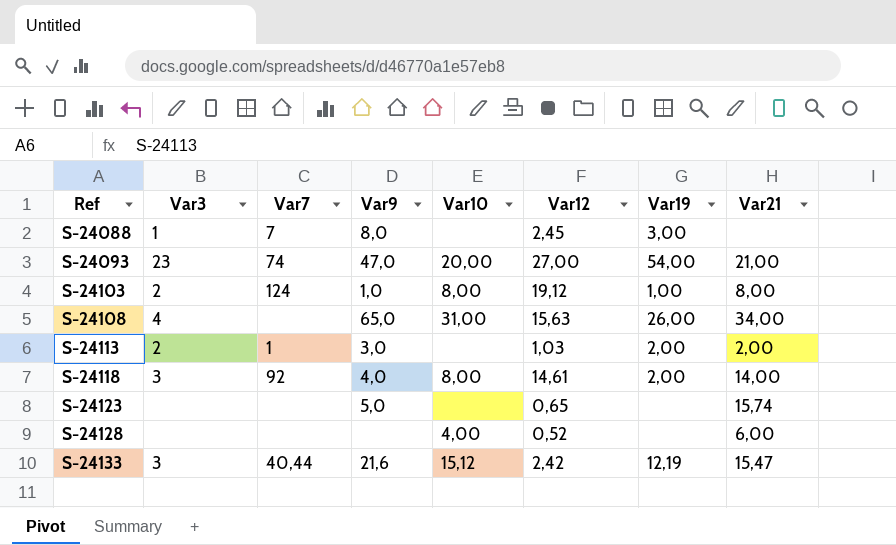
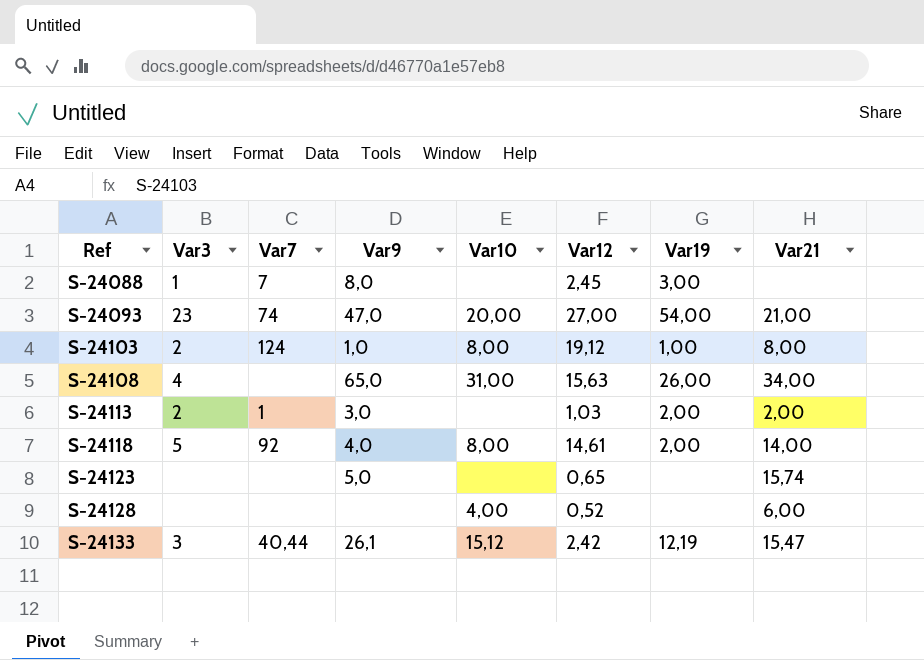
S-24118 | Var3: 3 -> 5
S-24133 | Var9: 21,6 -> 26,1

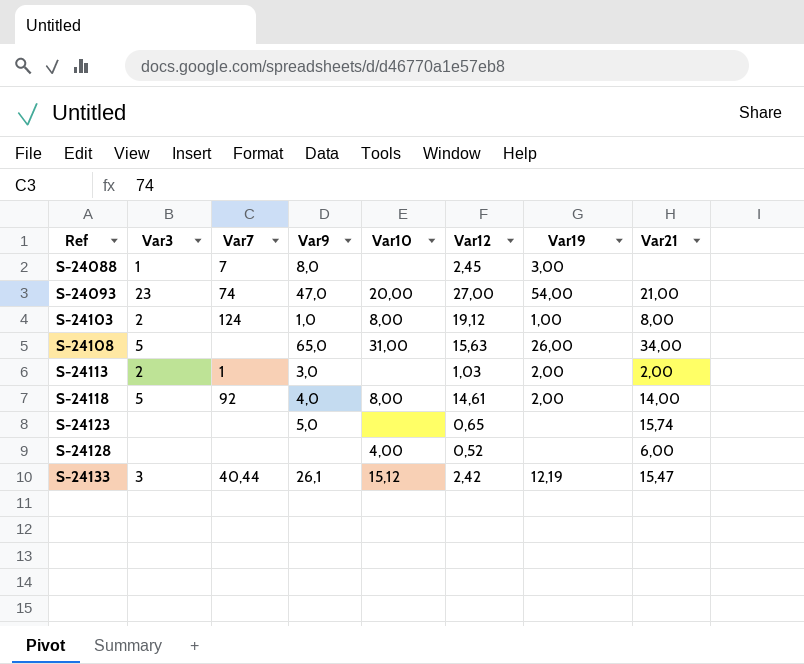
S-24108 | Var3: 4 -> 5

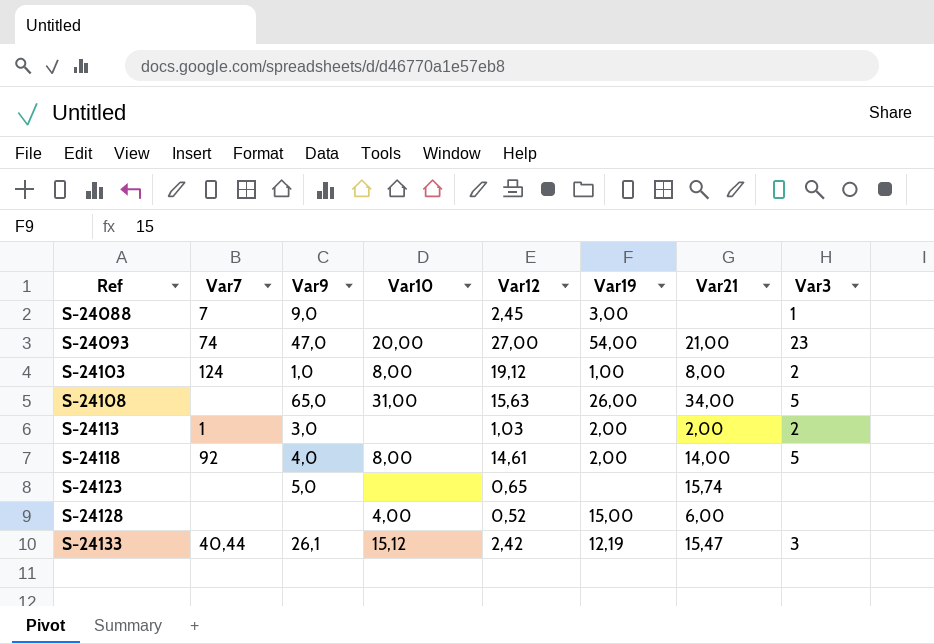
column Var3 | position: 2 -> 8
S-24088 | Var9: 8,0 -> 9,0
S-24128 | Var19: none -> 15,00

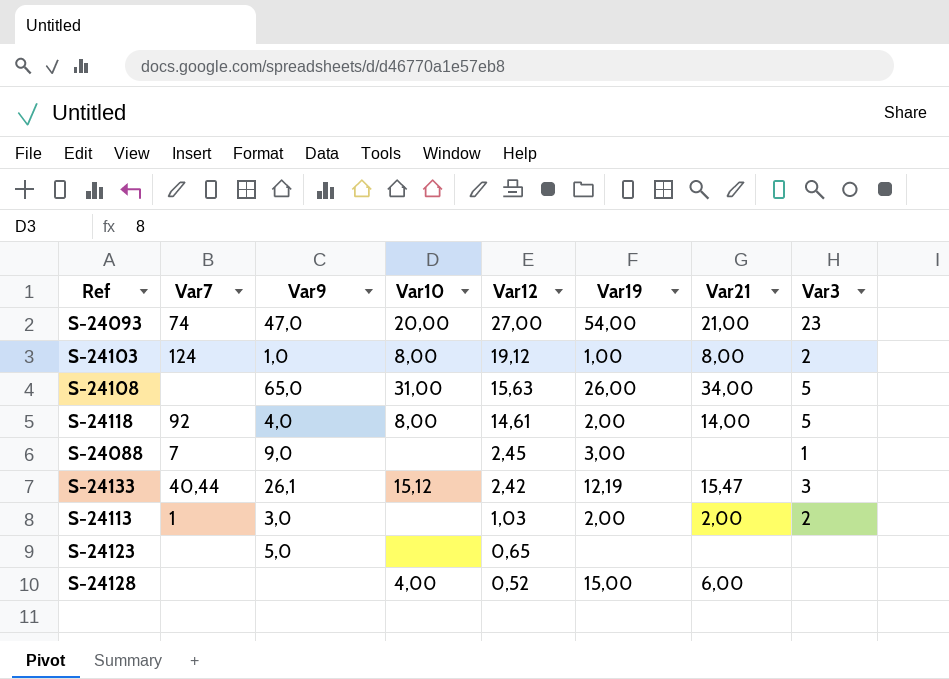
row order: Ref ascending -> Var12 descending
S-24123 | Var21: 15,74 -> none

